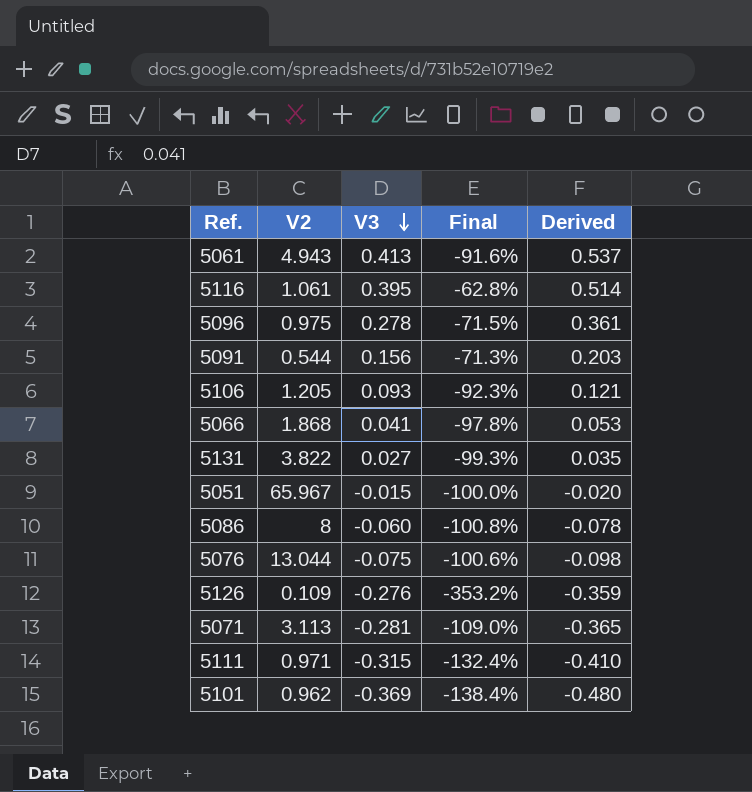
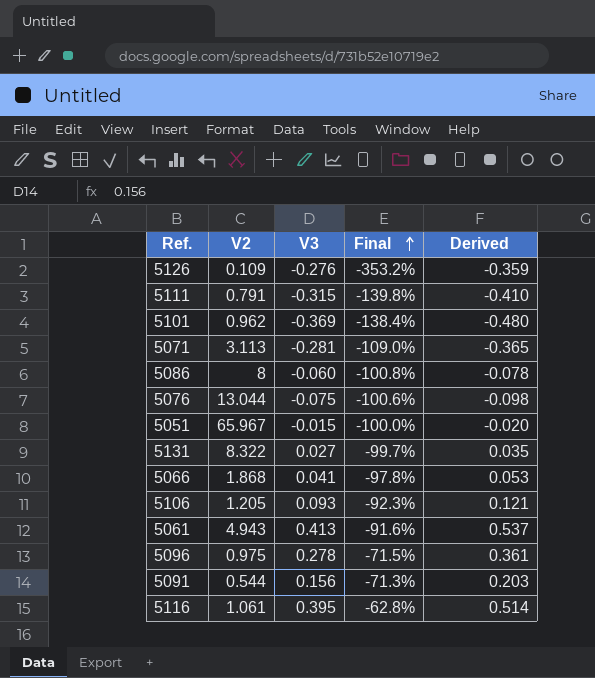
row order: V3 descending -> Final ascending
5111 | V2: 0.971 -> 0.791
5111 | Final: -132.4% -> -139.8%
5131 | V2: 3.822 -> 8.322
5131 | Final: -99.3% -> -99.7%

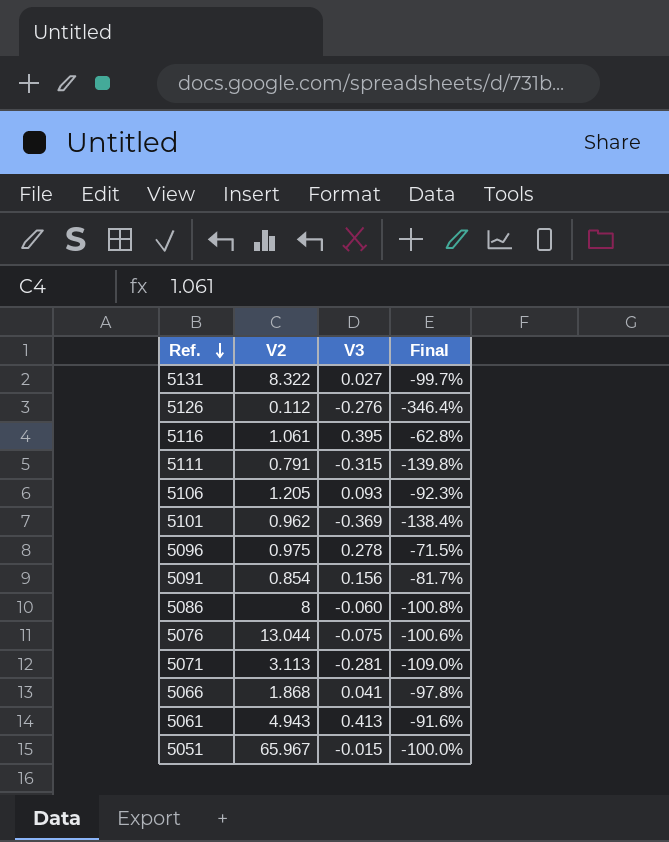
row order: Final ascending -> Ref. descending
column Derived | formula: [V3] * 1.3 -> none
5126 | V2: 0.109 -> 0.112
5126 | Final: -353.2% -> -346.4%
5091 | V2: 0.544 -> 0.854
5091 | Final: -71.3% -> -81.7%

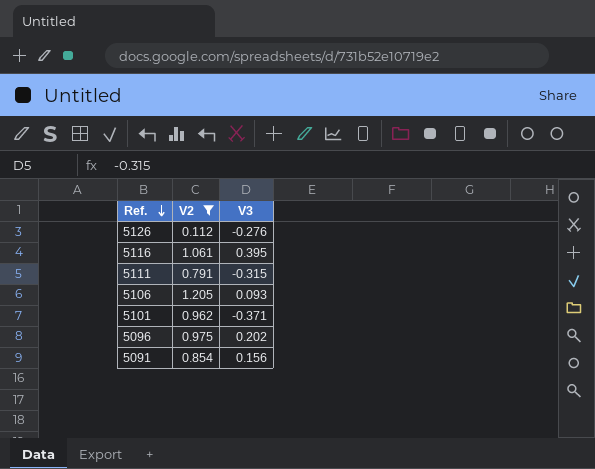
filter: none -> V2 <= 1.205
column Final | formula: ([V3] - [V2]) / [V2] -> none
5101 | V3: -0.369 -> -0.371
5096 | V3: 0.278 -> 0.202

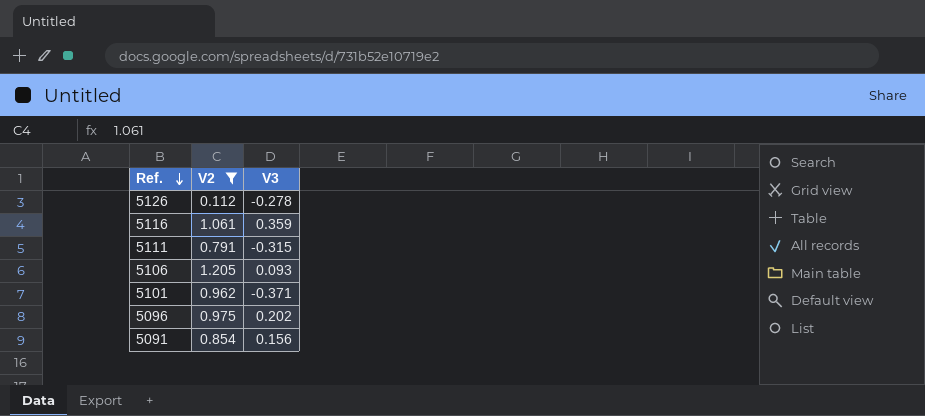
5126 | V3: -0.276 -> -0.278
5116 | V3: 0.395 -> 0.359

